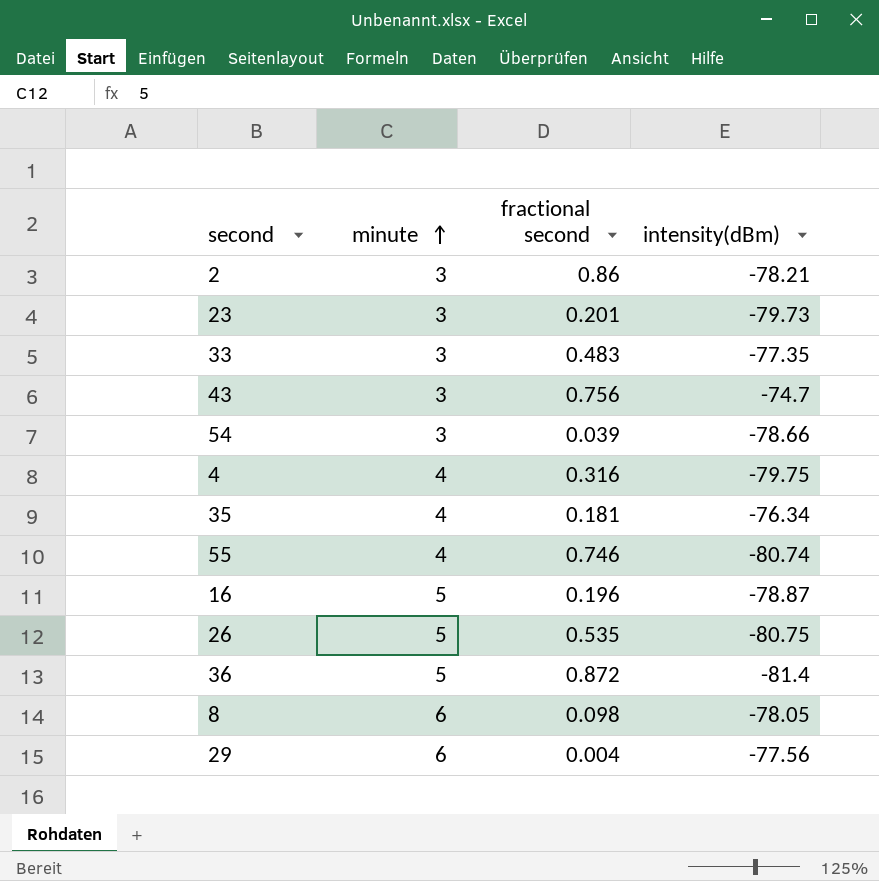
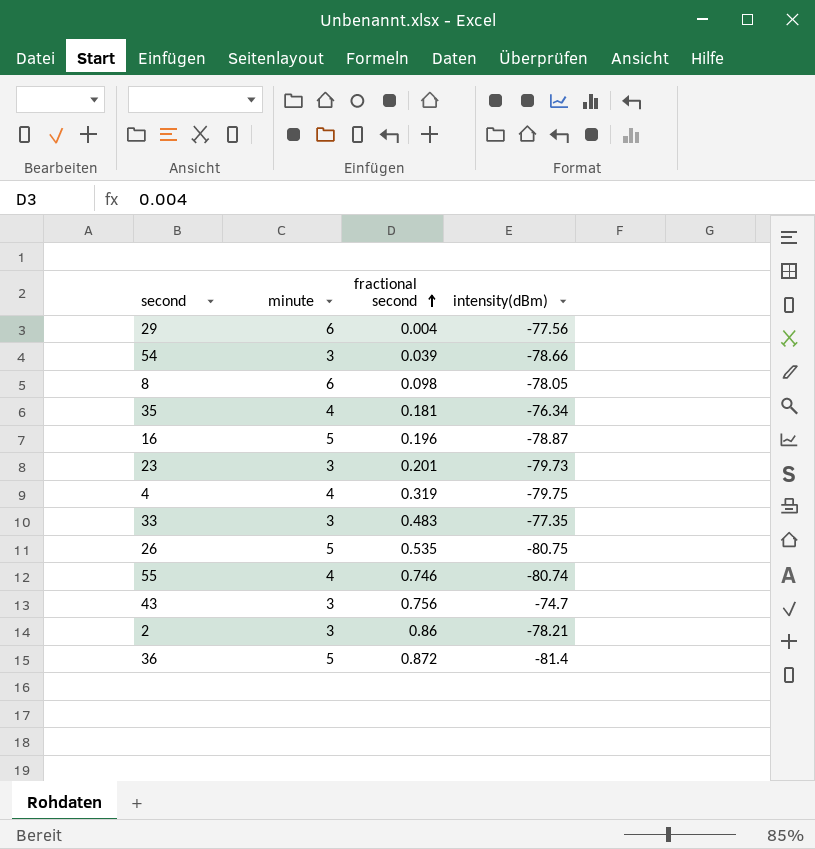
row order: minute ascending -> fractional second ascending
4 | fractional second: 0.316 -> 0.319

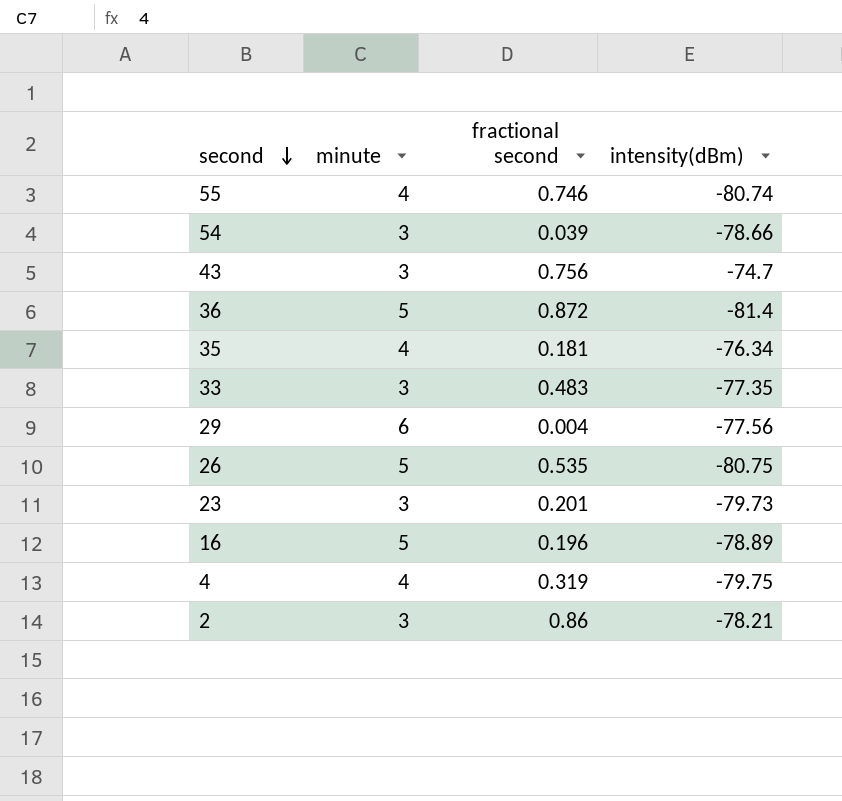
row order: fractional second ascending -> second descending
row 8: 6 | 0.098 | -78.05 -> none
16 | intensity(dBm): -78.87 -> -78.89

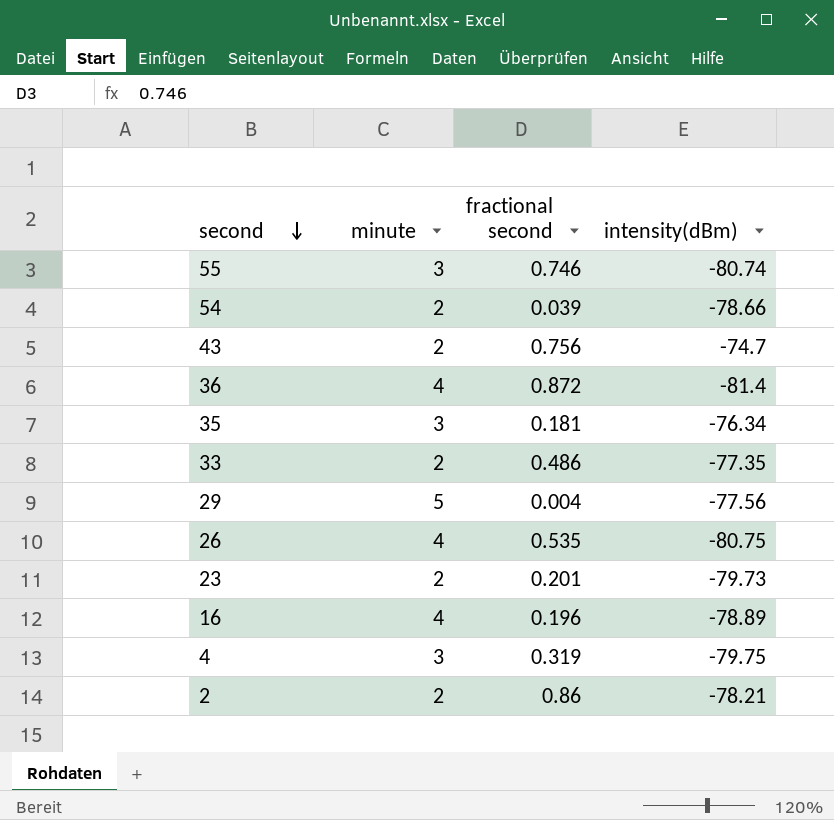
55 | minute: 4 -> 3
54 | minute: 3 -> 2
43 | minute: 3 -> 2
36 | minute: 5 -> 4
35 | minute: 4 -> 3
33 | minute: 3 -> 2
33 | fractional second: 0.483 -> 0.486
29 | minute: 6 -> 5
26 | minute: 5 -> 4
23 | minute: 3 -> 2
16 | minute: 5 -> 4
4 | minute: 4 -> 3
2 | minute: 3 -> 2

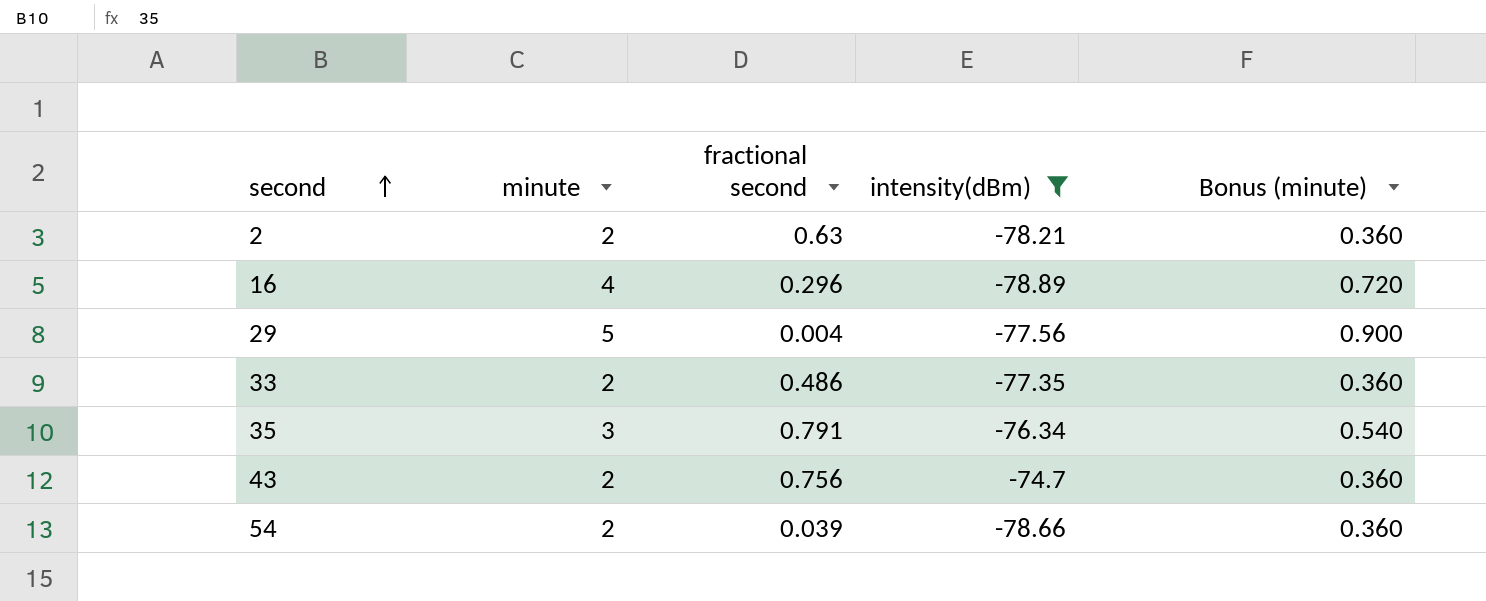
filter: none -> intensity(dBm) >= -78.89
row order: second descending -> second ascending
column Bonus (minute) | formula: none -> [minute] * 0.18
2 | fractional second: 0.86 -> 0.63
16 | fractional second: 0.196 -> 0.296
35 | fractional second: 0.181 -> 0.791

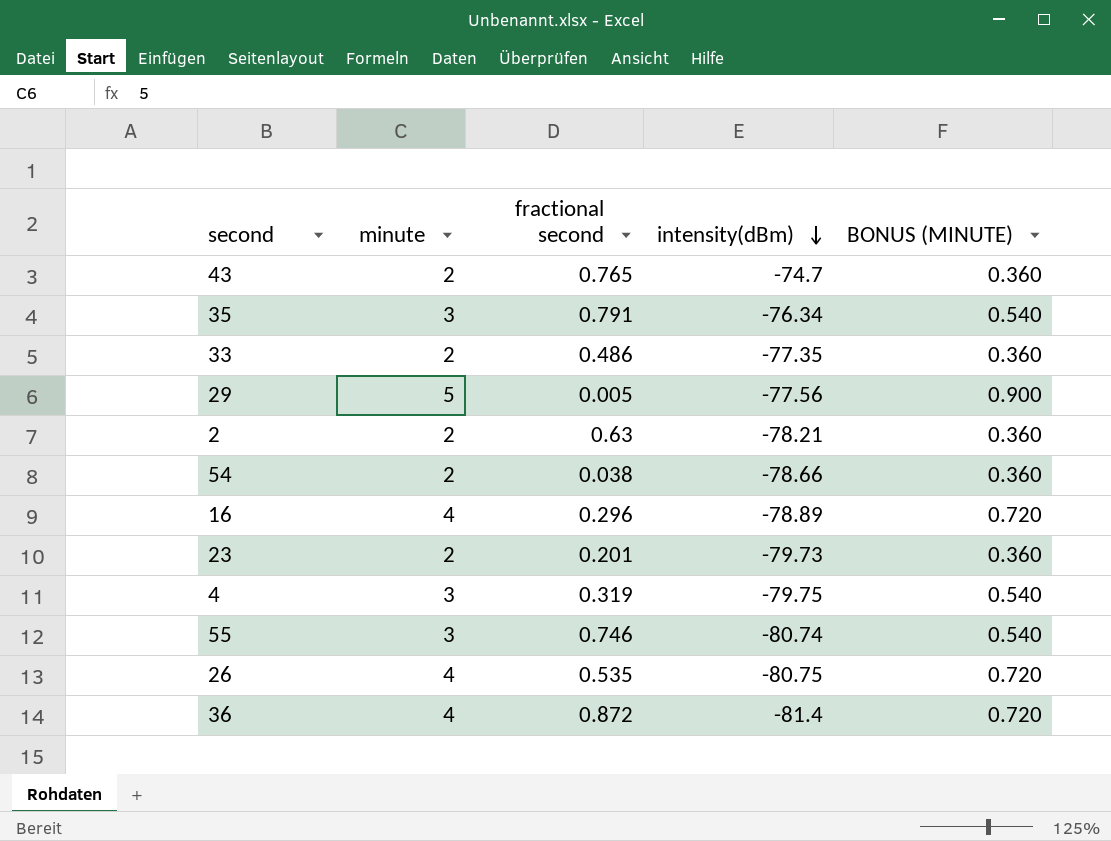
filter: intensity(dBm) >= -78.89 -> none
row order: second ascending -> intensity(dBm) descending
column name: Bonus (minute) -> BONUS (MINUTE)
43 | fractional second: 0.756 -> 0.765
29 | fractional second: 0.004 -> 0.005
54 | fractional second: 0.039 -> 0.038

